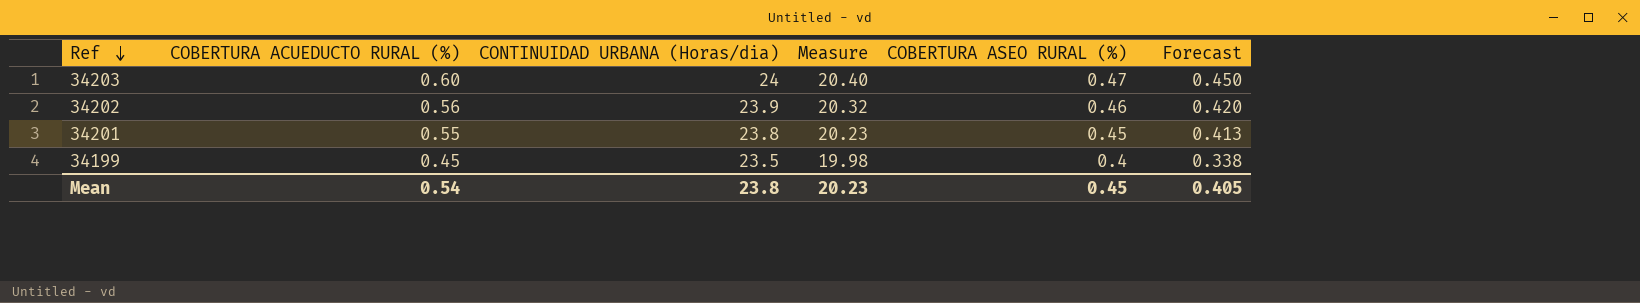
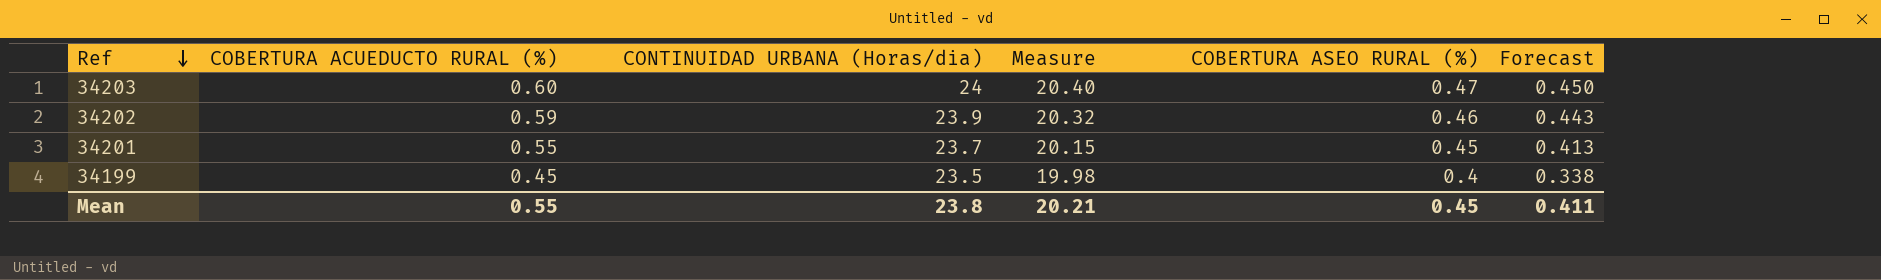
34202 | COBERTURA ACUEDUCTO RURAL (%): 0.56 -> 0.59
34202 | Forecast: 0.420 -> 0.443
34201 | CONTINUIDAD URBANA (Horas/dia): 23.8 -> 23.7
34201 | Measure: 20.23 -> 20.15
Mean | COBERTURA ACUEDUCTO RURAL (%): 0.54 -> 0.55
Mean | Measure: 20.23 -> 20.21
Mean | Forecast: 0.405 -> 0.411

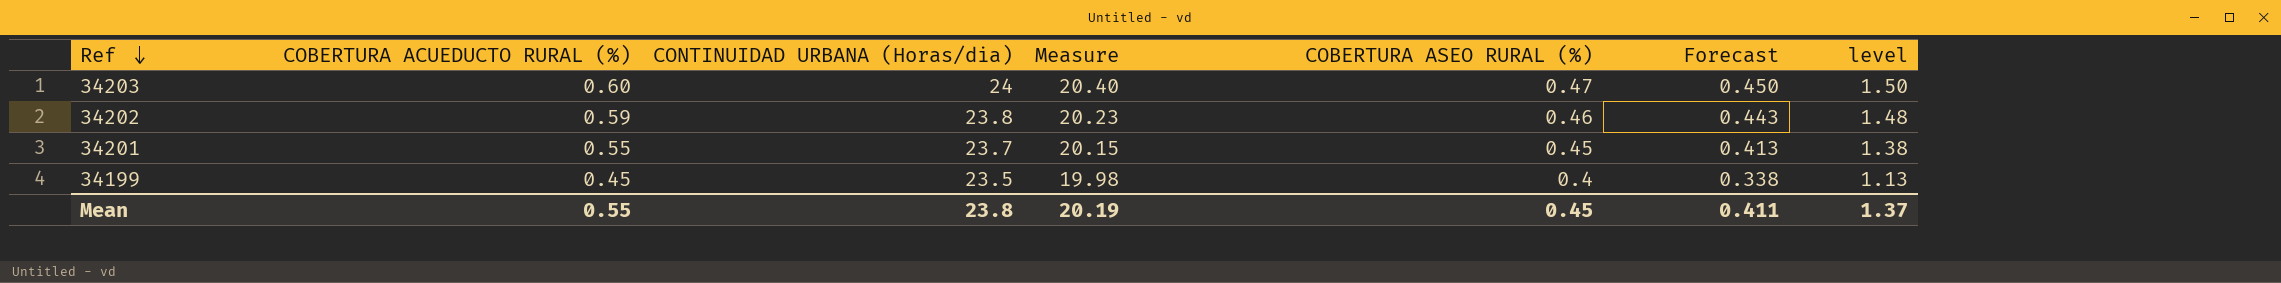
column level | formula: none -> [COBERTURA ACUEDUCTO RURAL (%)] * 2.5
34202 | CONTINUIDAD URBANA (Horas/dia): 23.9 -> 23.8
34202 | Measure: 20.32 -> 20.23
Mean | Measure: 20.21 -> 20.19

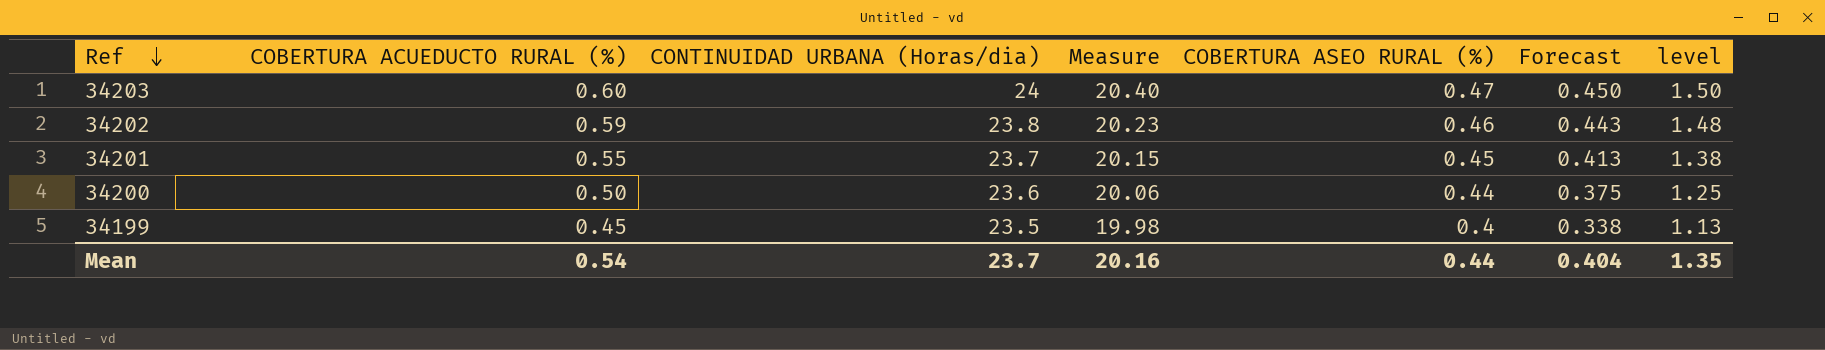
row 34200: none -> 0.50 | 23.6 | 20.06 | 0.44 | 0.375 | 1.25
Mean | COBERTURA ACUEDUCTO RURAL (%): 0.55 -> 0.54
Mean | CONTINUIDAD URBANA (Horas/dia): 23.8 -> 23.7
Mean | Measure: 20.19 -> 20.16
Mean | COBERTURA ASEO RURAL (%): 0.45 -> 0.44
Mean | Forecast: 0.411 -> 0.404
Mean | level: 1.37 -> 1.35

